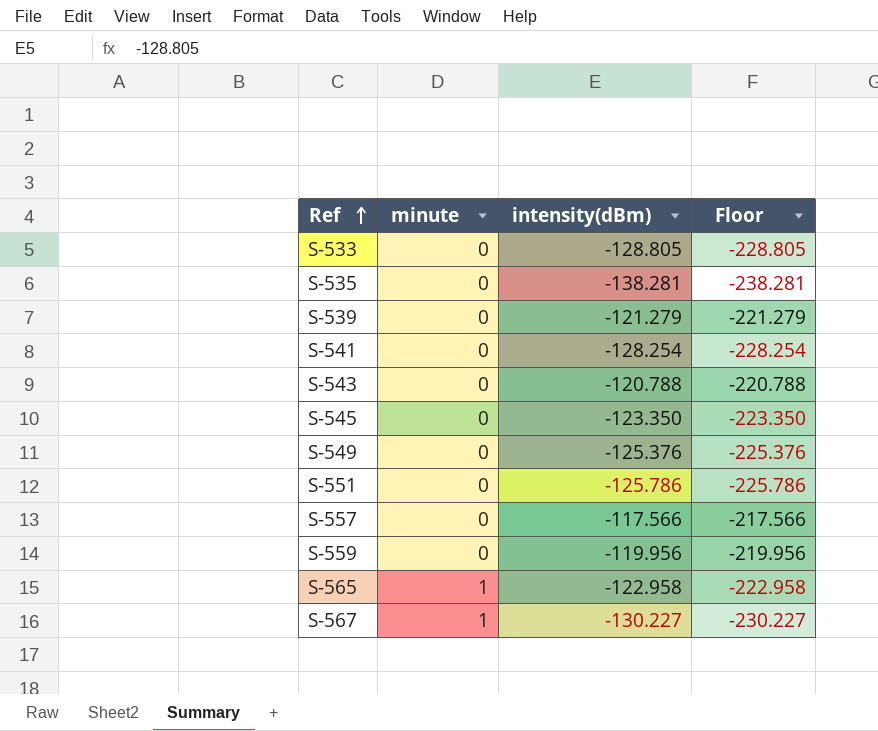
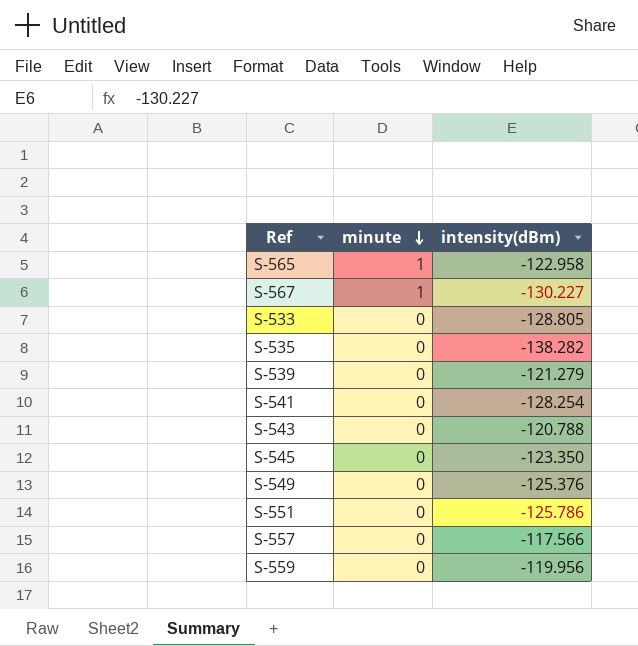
row order: Ref ascending -> minute descending
column Floor | formula: [intensity(dBm)] - 100 -> none
S-535 | intensity(dBm): -138.281 -> -138.282

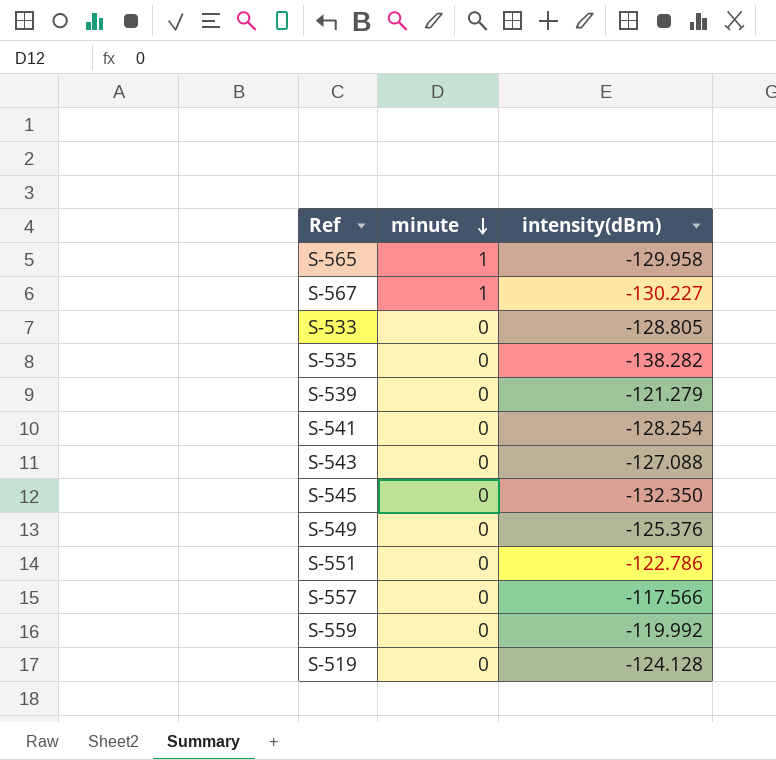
S-565 | intensity(dBm): -122.958 -> -129.958
S-543 | intensity(dBm): -120.788 -> -127.088
S-545 | intensity(dBm): -123.350 -> -132.350
S-551 | intensity(dBm): -125.786 -> -122.786
S-559 | intensity(dBm): -119.956 -> -119.992
row S-519: none -> 0 | -124.128

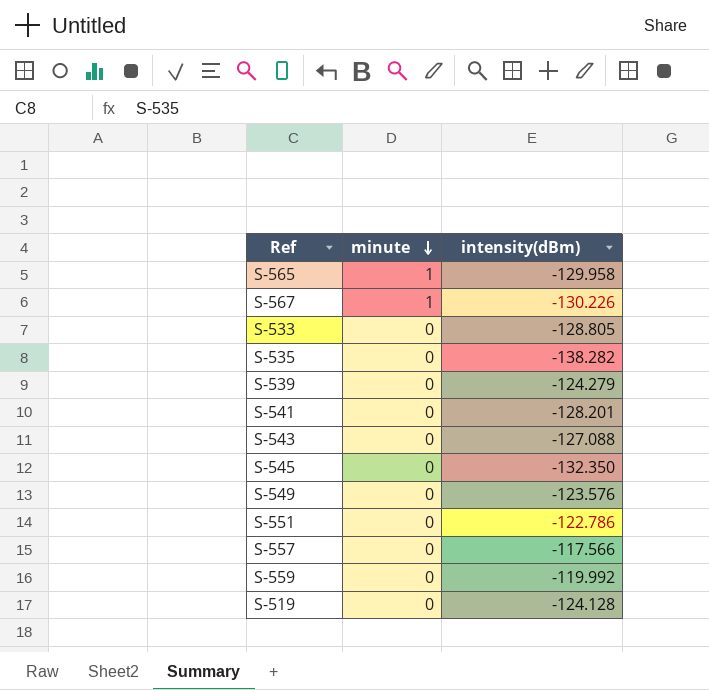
S-567 | intensity(dBm): -130.227 -> -130.226
S-539 | intensity(dBm): -121.279 -> -124.279
S-541 | intensity(dBm): -128.254 -> -128.201
S-549 | intensity(dBm): -125.376 -> -123.576

